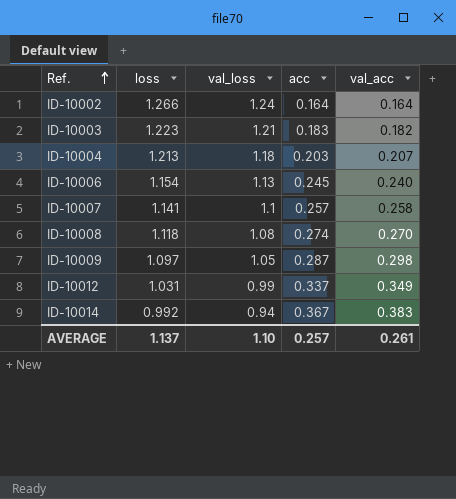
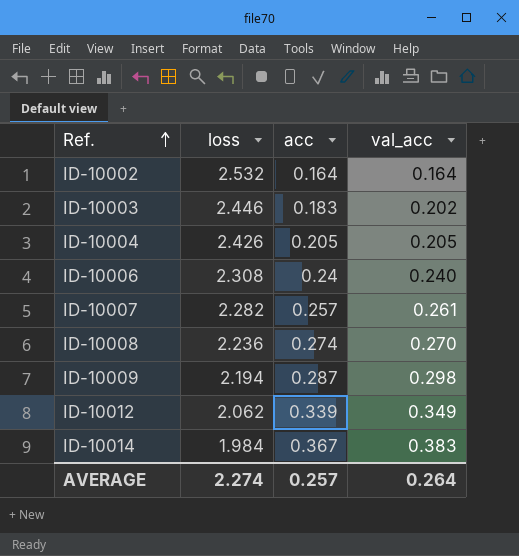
column val_loss | position: 3 -> none
ID-10002 | loss: 1.266 -> 2.532
ID-10003 | loss: 1.223 -> 2.446
ID-10003 | val_acc: 0.182 -> 0.202
ID-10004 | loss: 1.213 -> 2.426
ID-10004 | acc: 0.203 -> 0.205
ID-10004 | val_acc: 0.207 -> 0.205
ID-10006 | loss: 1.154 -> 2.308
ID-10006 | acc: 0.245 -> 0.24
ID-10007 | loss: 1.141 -> 2.282
ID-10007 | val_acc: 0.258 -> 0.261
ID-10008 | loss: 1.118 -> 2.236
ID-10009 | loss: 1.097 -> 2.194
ID-10012 | loss: 1.031 -> 2.062
ID-10012 | acc: 0.337 -> 0.339
ID-10014 | loss: 0.992 -> 1.984
AVERAGE | loss: 1.137 -> 2.274
AVERAGE | val_acc: 0.261 -> 0.264

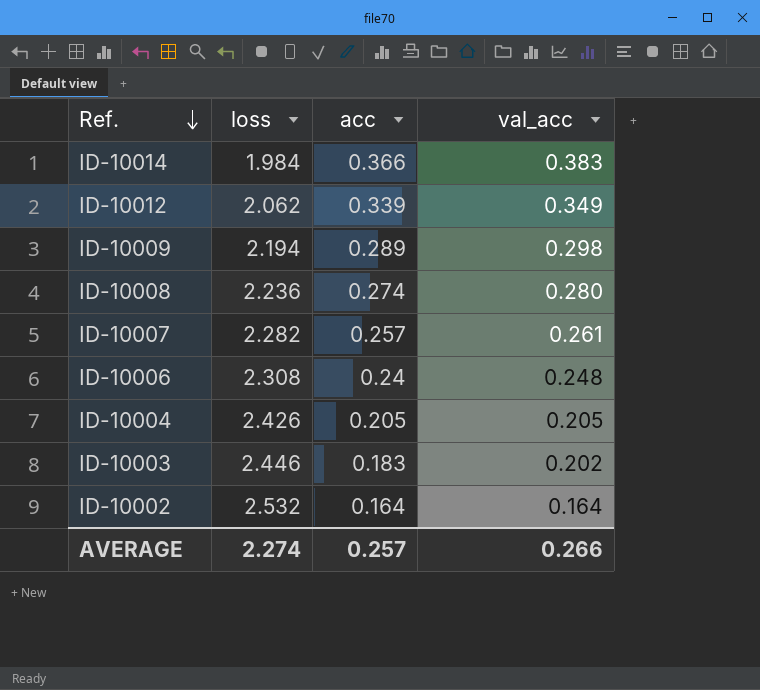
row order: Ref. ascending -> Ref. descending
ID-10014 | acc: 0.367 -> 0.366
ID-10009 | acc: 0.287 -> 0.289
ID-10008 | val_acc: 0.270 -> 0.280
ID-10006 | val_acc: 0.240 -> 0.248
AVERAGE | val_acc: 0.264 -> 0.266

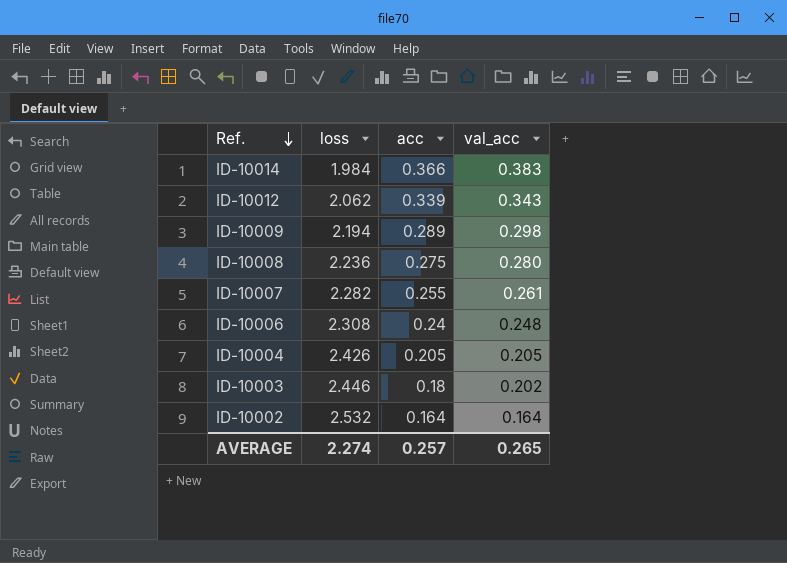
ID-10012 | val_acc: 0.349 -> 0.343
ID-10008 | acc: 0.274 -> 0.275
ID-10007 | acc: 0.257 -> 0.255
ID-10003 | acc: 0.183 -> 0.18
AVERAGE | val_acc: 0.266 -> 0.265

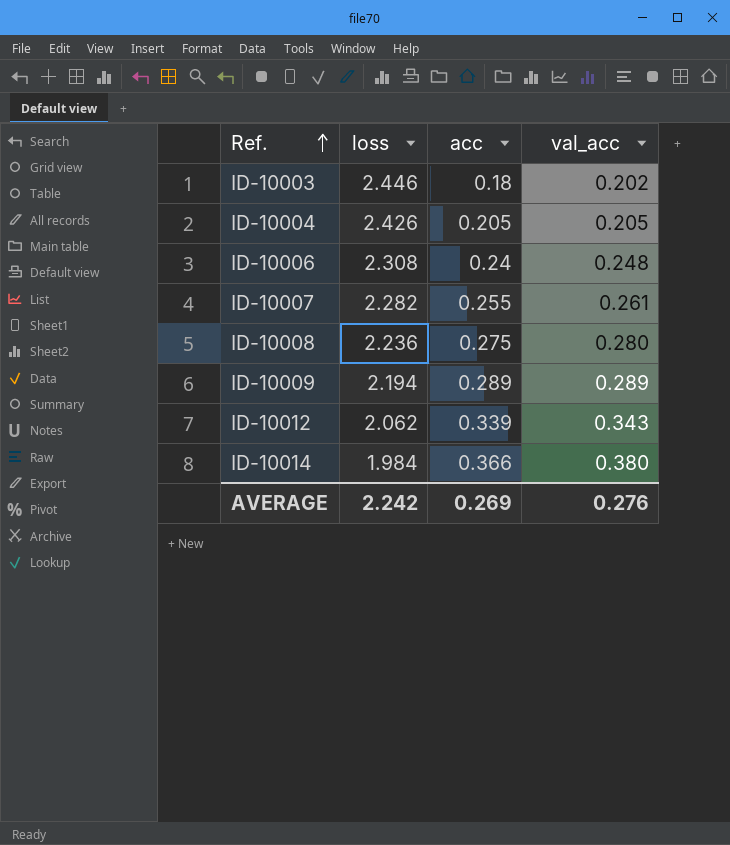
row order: Ref. descending -> Ref. ascending
row ID-10002: 2.532 | 0.164 | 0.164 -> none
ID-10009 | val_acc: 0.298 -> 0.289
ID-10014 | val_acc: 0.383 -> 0.380
AVERAGE | loss: 2.274 -> 2.242
AVERAGE | acc: 0.257 -> 0.269
AVERAGE | val_acc: 0.265 -> 0.276

